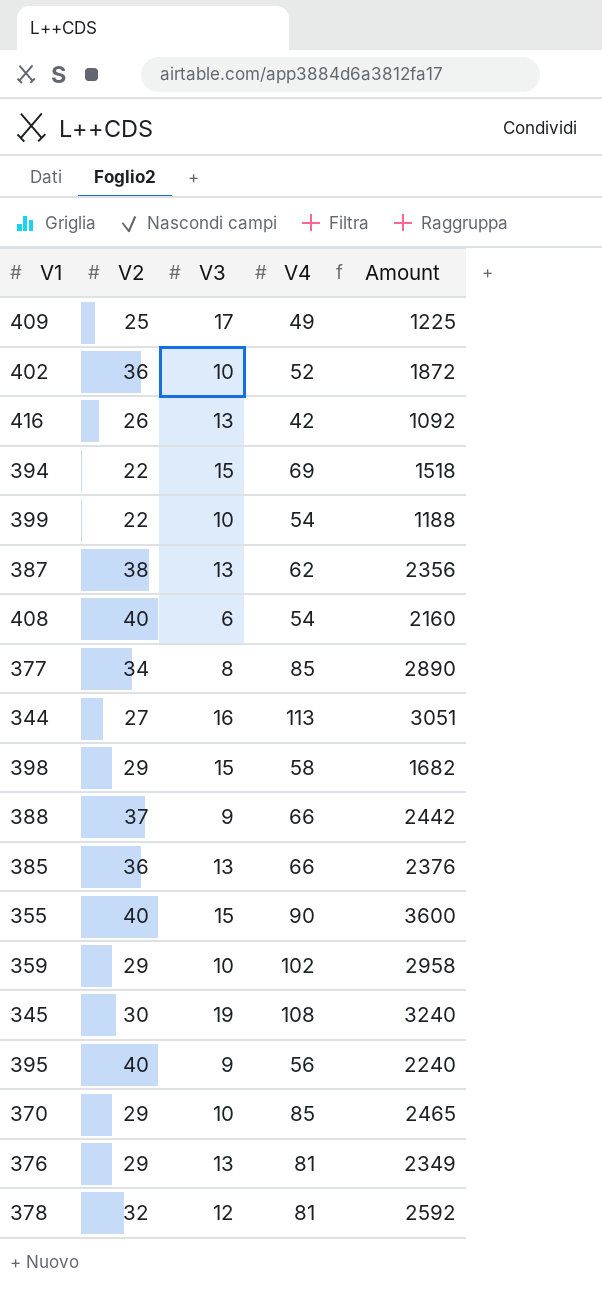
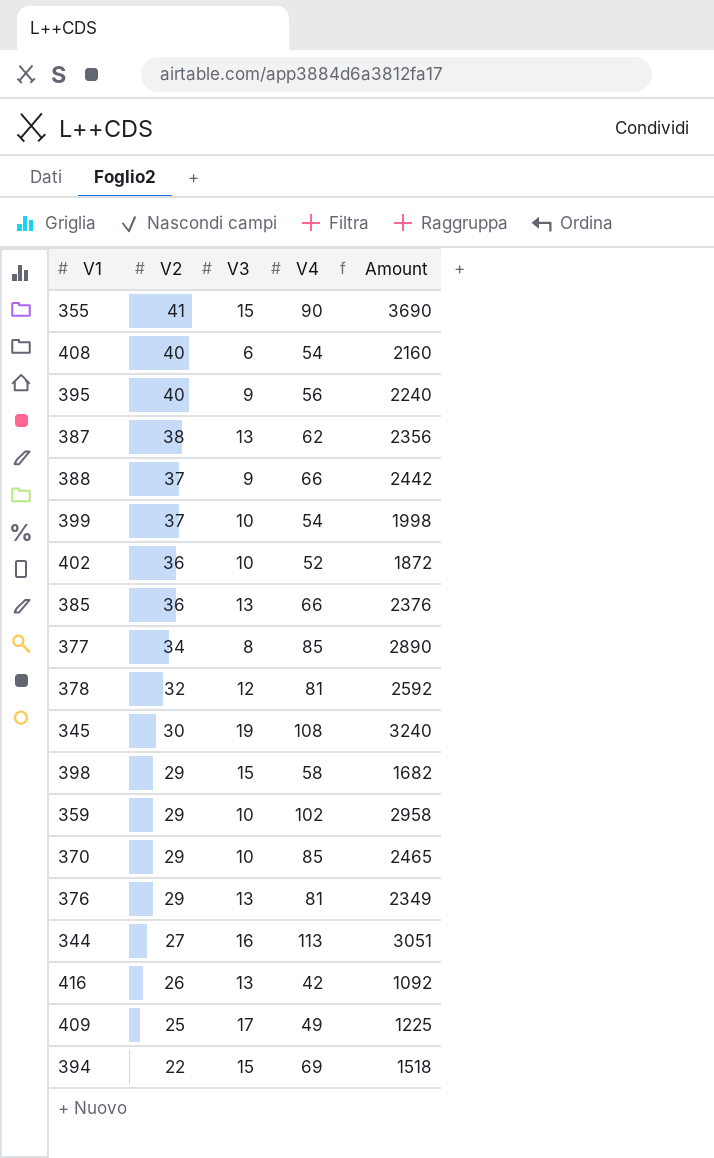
row order: none -> V2 descending
355 | V2: 40 -> 41
355 | Amount: 3600 -> 3690
399 | V2: 22 -> 37
399 | Amount: 1188 -> 1998

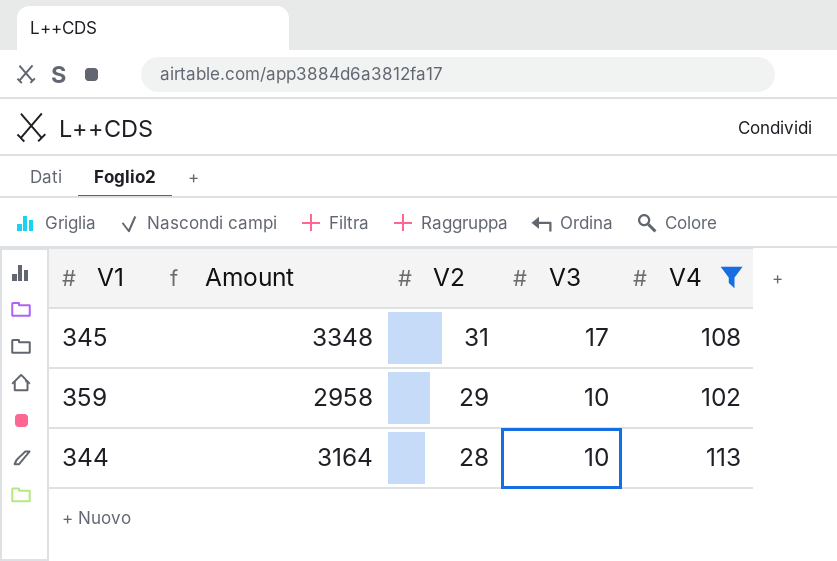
filter: none -> V4 >= 102
column Amount | position: 5 -> 2
345 | Amount: 3240 -> 3348
345 | V2: 30 -> 31
345 | V3: 19 -> 17
344 | Amount: 3051 -> 3164
344 | V2: 27 -> 28
344 | V3: 16 -> 10

